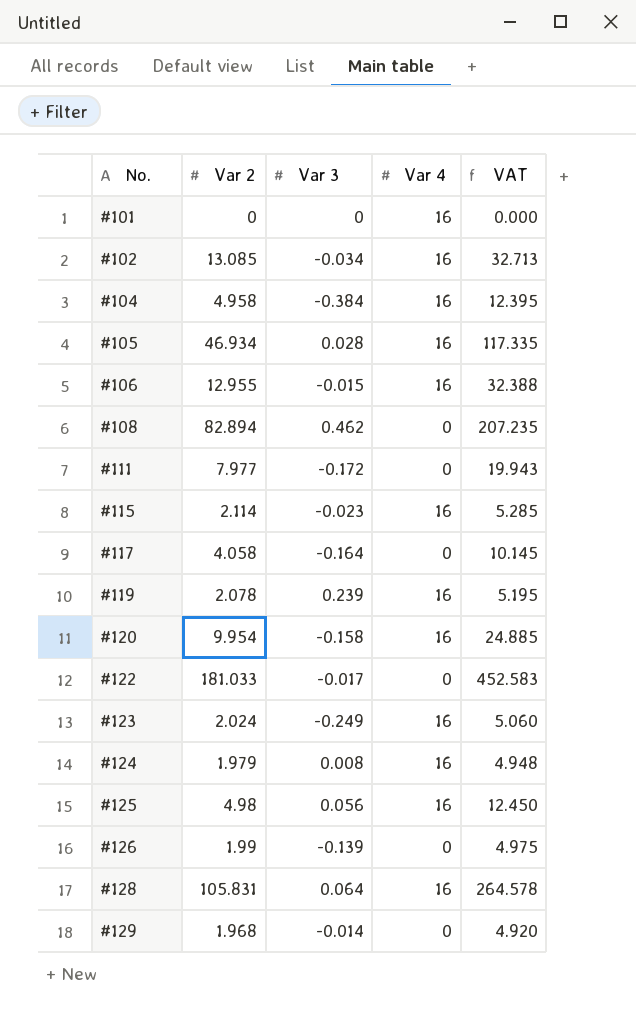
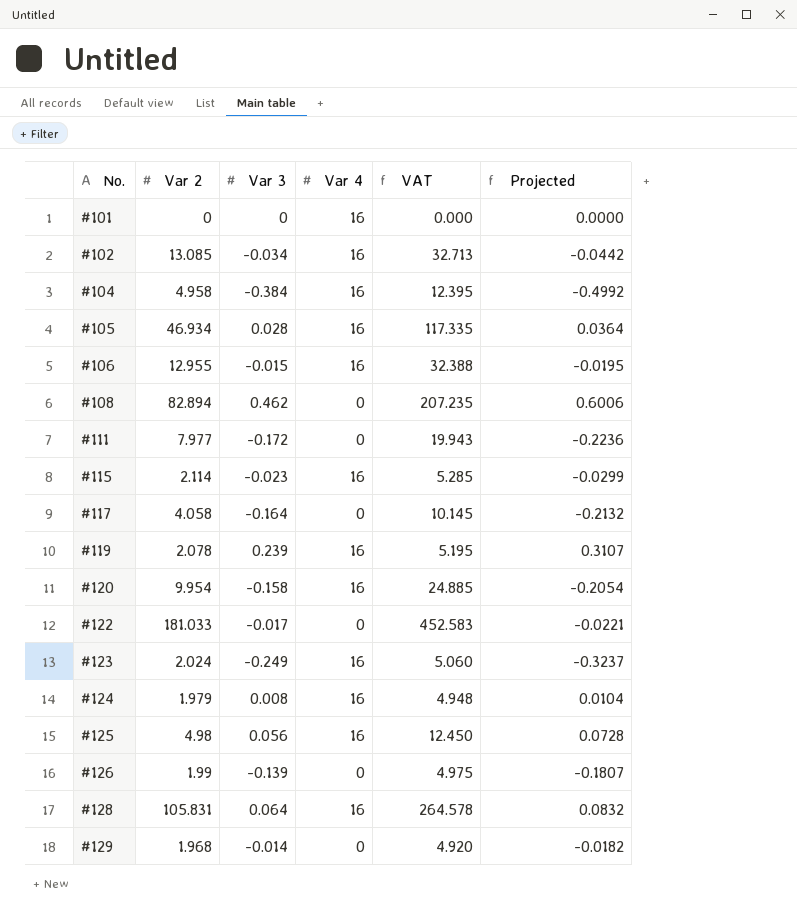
column Projected | formula: none -> [Var 3] * 1.3

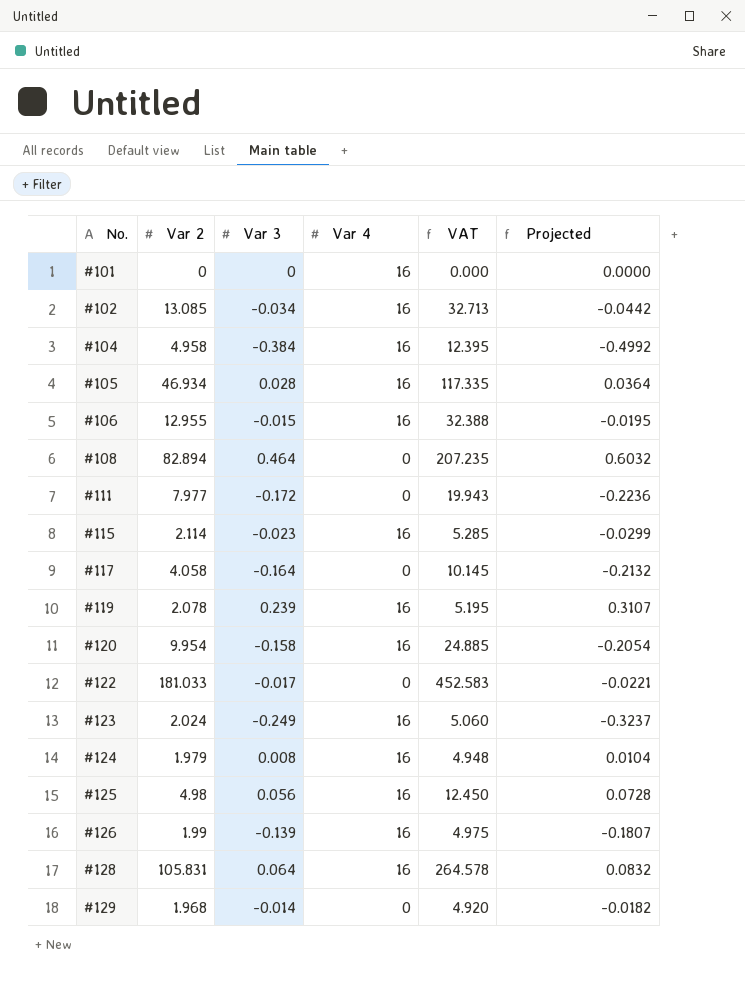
#108 | Var 3: 0.462 -> 0.464
#108 | Projected: 0.6006 -> 0.6032
#126 | Var 4: 0 -> 16

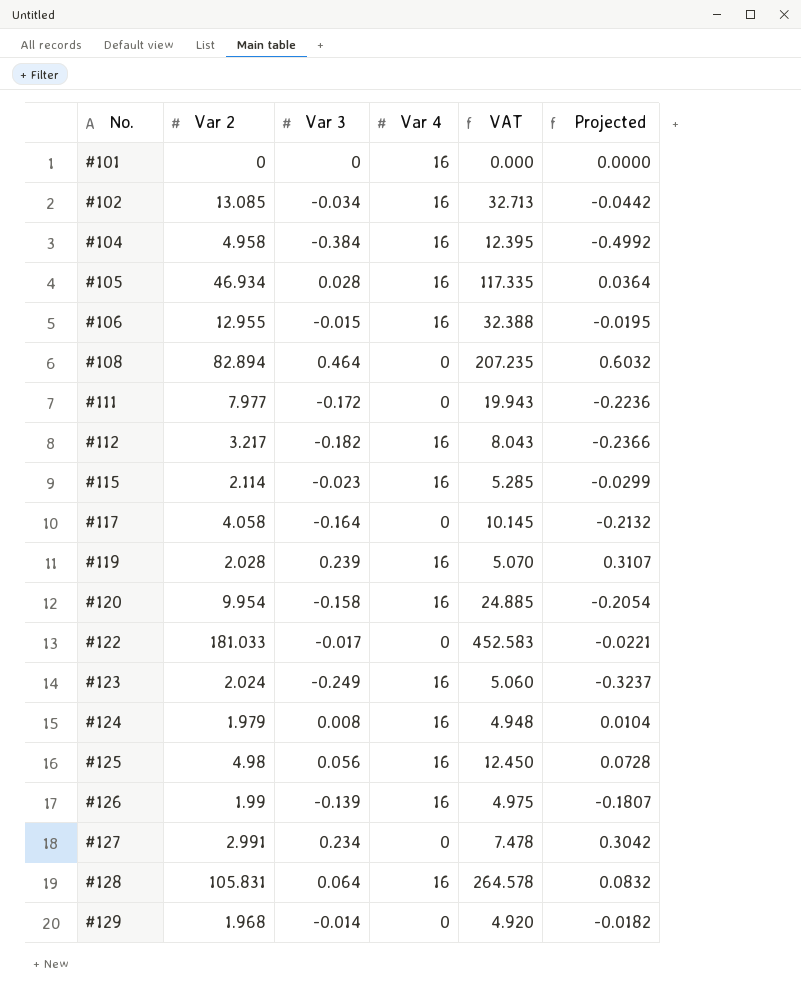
row #112: none -> 3.217 | -0.182 | 16 | 8.043 | -0.2366
#119 | Var 2: 2.078 -> 2.028
#119 | VAT: 5.195 -> 5.070
row #127: none -> 2.991 | 0.234 | 0 | 7.478 | 0.3042

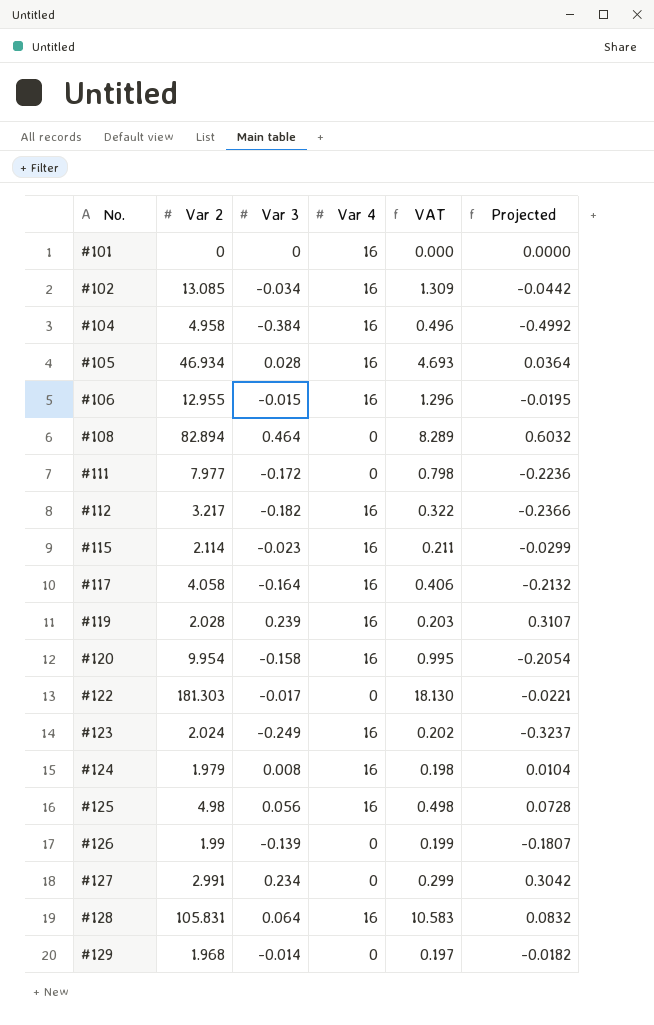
column VAT | formula: [Var 2] * 2.5 -> [Var 2] * 0.1
#117 | Var 4: 0 -> 16
#122 | Var 2: 181.033 -> 181.303
#126 | Var 4: 16 -> 0

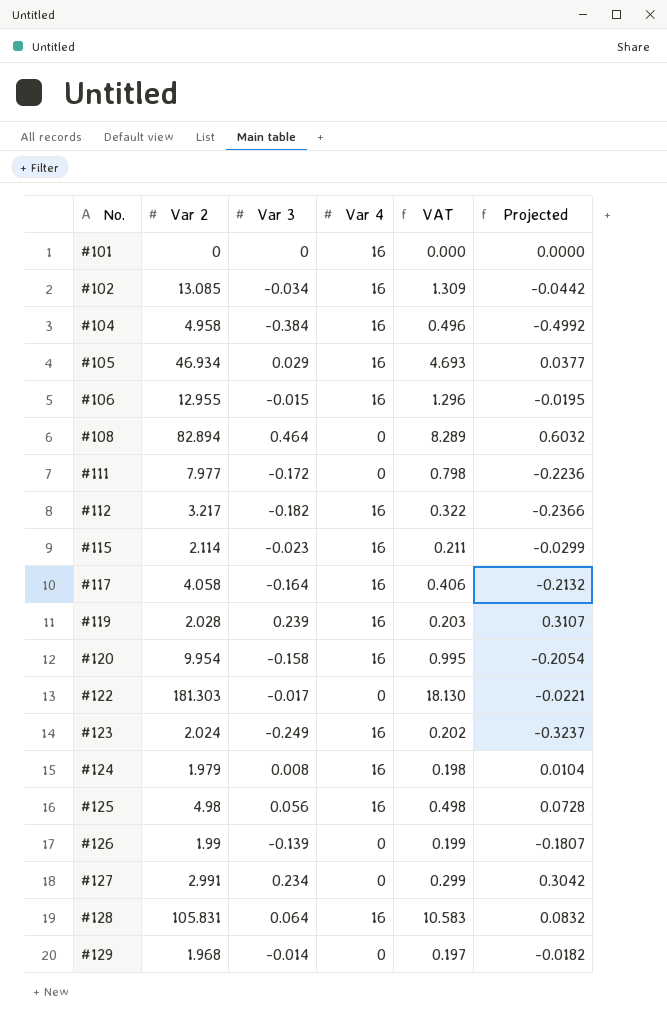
#105 | Var 3: 0.028 -> 0.029
#105 | Projected: 0.0364 -> 0.0377

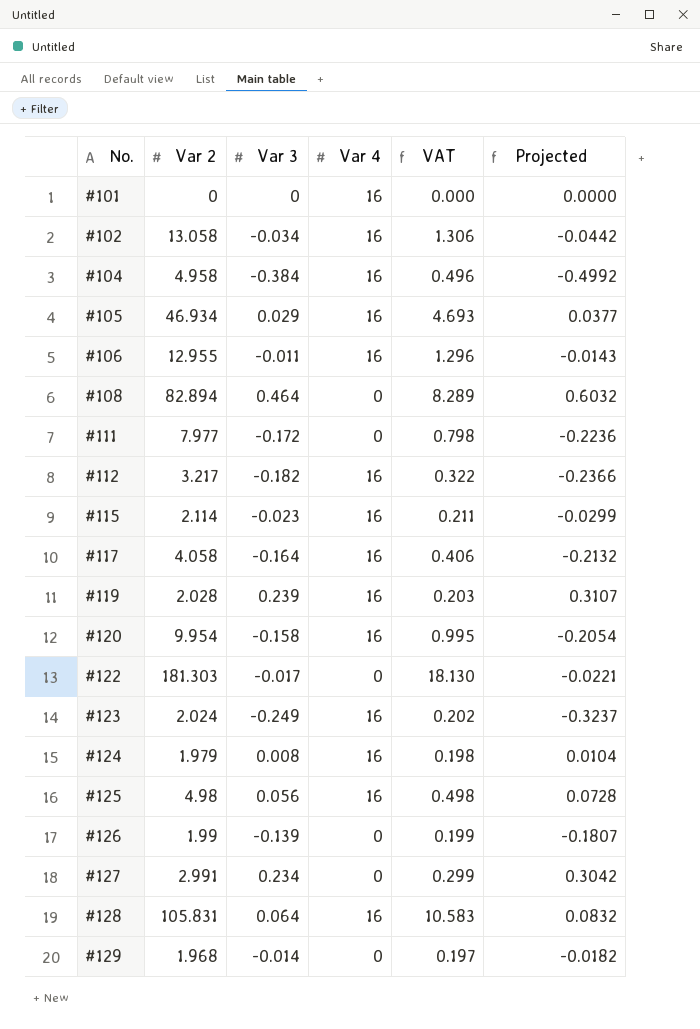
#102 | Var 2: 13.085 -> 13.058
#102 | VAT: 1.309 -> 1.306
#106 | Var 3: -0.015 -> -0.011
#106 | Projected: -0.0195 -> -0.0143

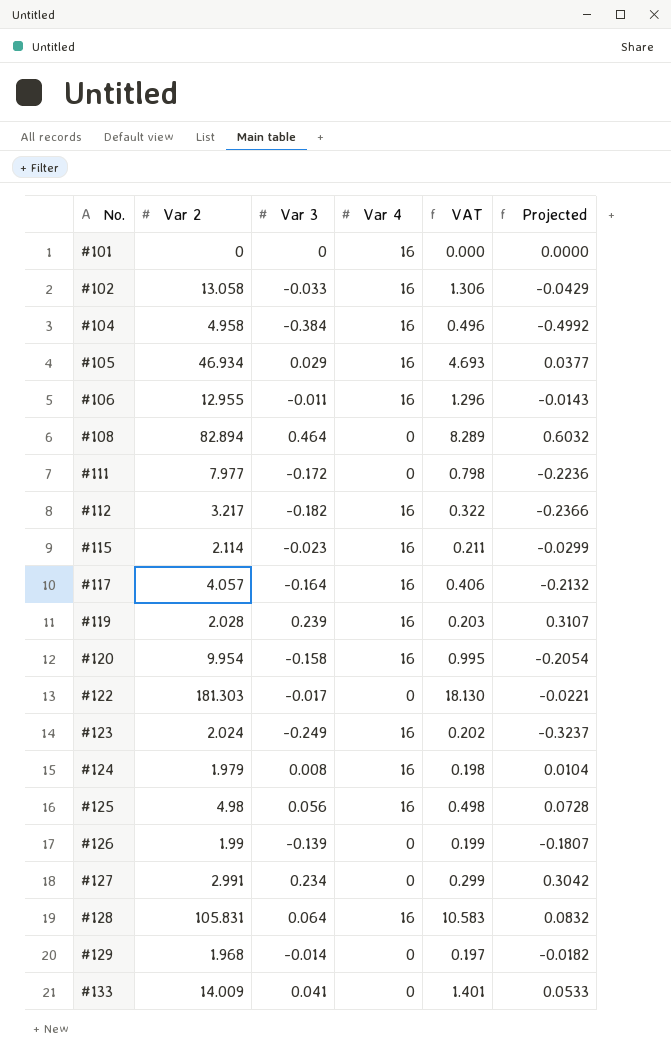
#102 | Var 3: -0.034 -> -0.033
#102 | Projected: -0.0442 -> -0.0429
#117 | Var 2: 4.058 -> 4.057
row #133: none -> 14.009 | 0.041 | 0 | 1.401 | 0.0533

